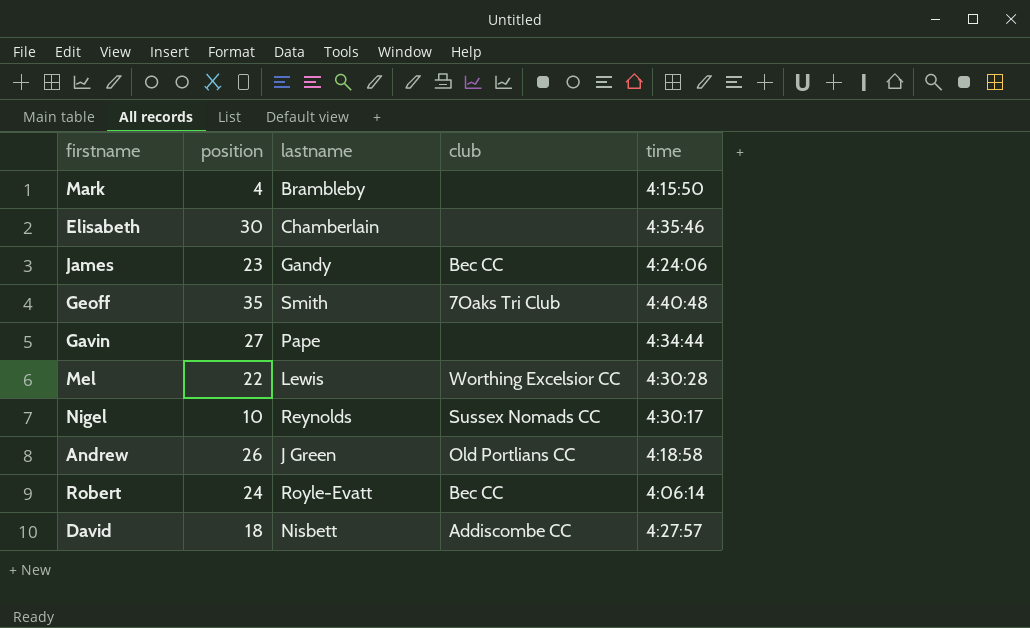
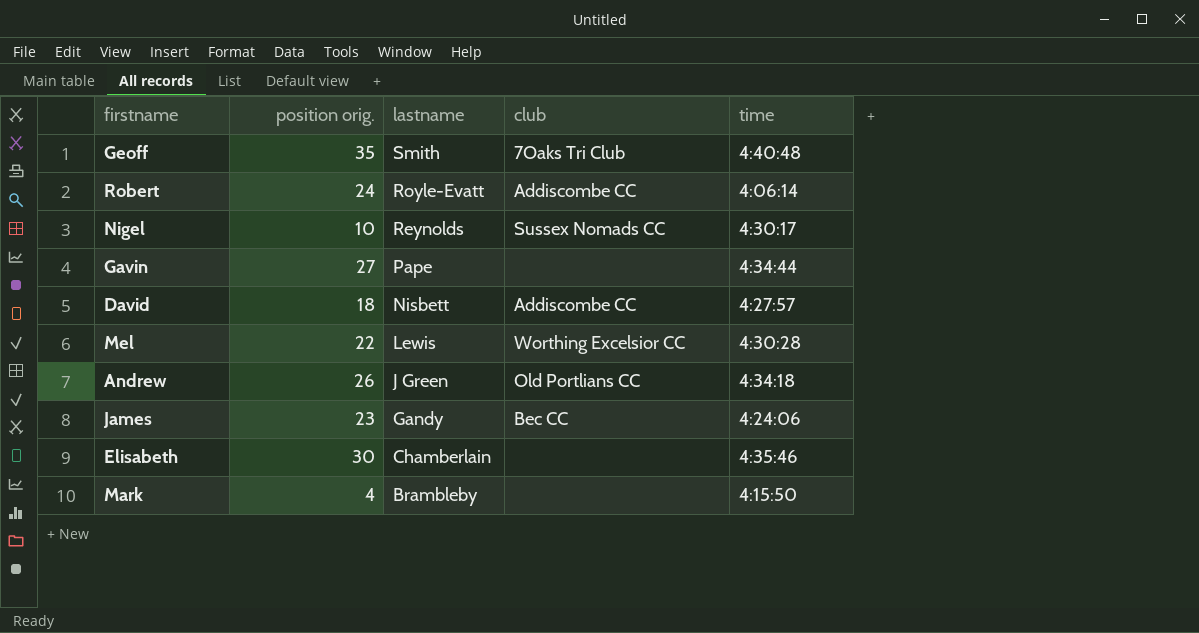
row order: none -> lastname descending
column name: position -> position orig.
Robert | club: Bec CC -> Addiscombe CC
Andrew | time: 4:18:58 -> 4:34:18

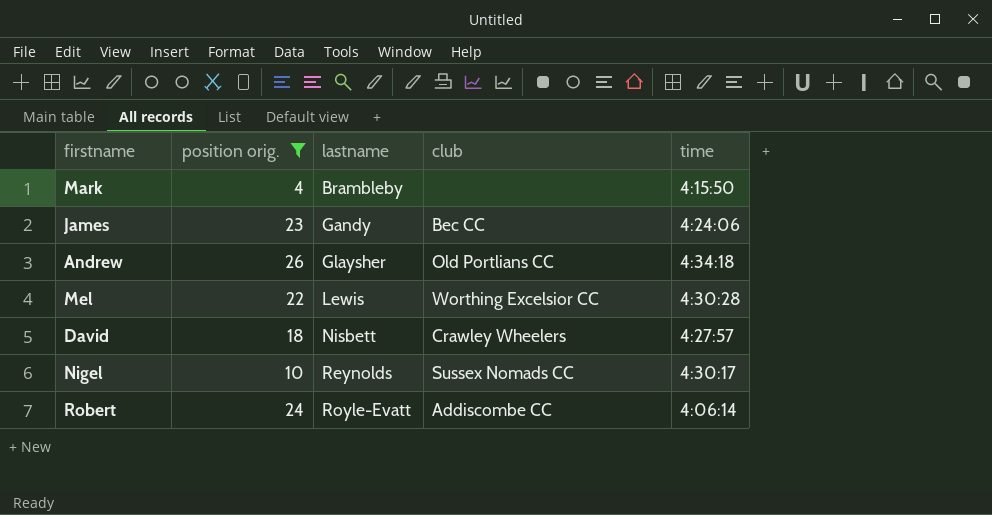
filter: none -> position orig. <= 26
row order: lastname descending -> lastname ascending
Andrew | lastname: J Green -> Glaysher
David | club: Addiscombe CC -> Crawley Wheelers

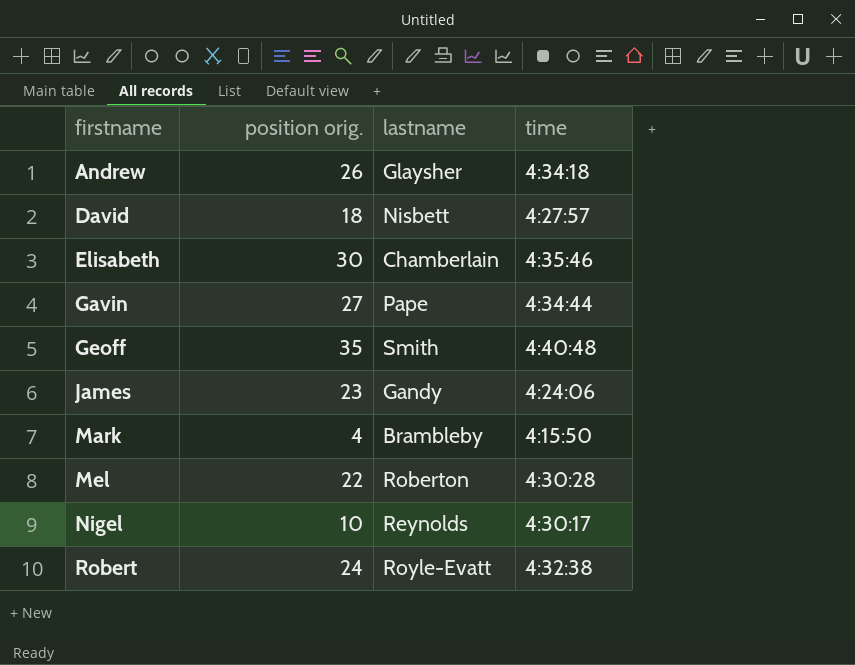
filter: position orig. <= 26 -> none
row order: lastname ascending -> firstname ascending
column club | position: 4 -> none
Mel | lastname: Lewis -> Roberton
Robert | time: 4:06:14 -> 4:32:38

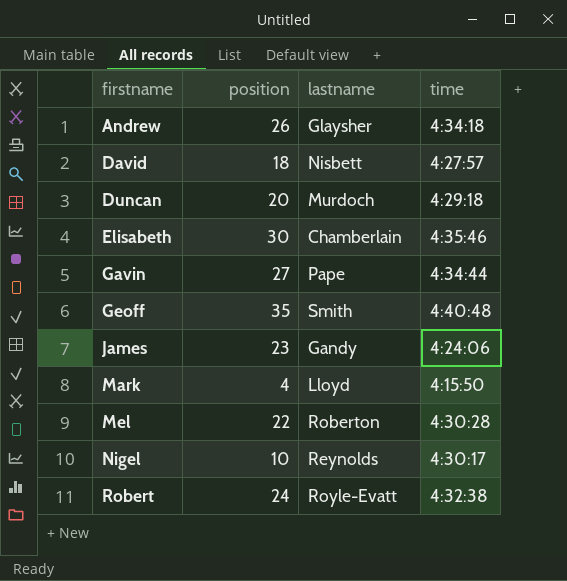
column name: position orig. -> position
row Duncan: none -> 20 | Murdoch | 4:29:18
Mark | lastname: Brambleby -> Lloyd

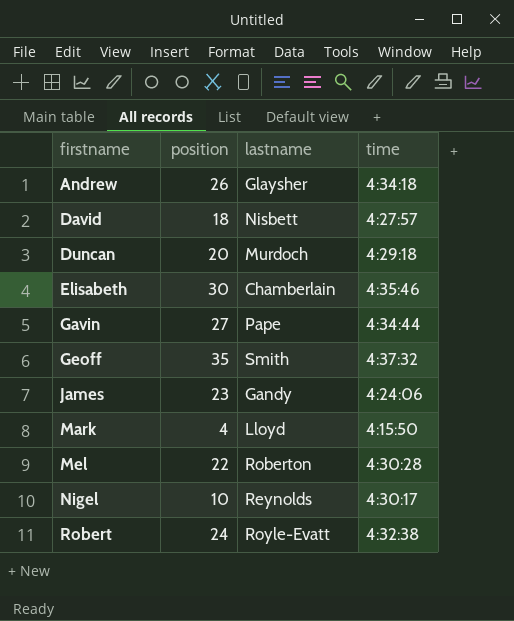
Geoff | time: 4:40:48 -> 4:37:32

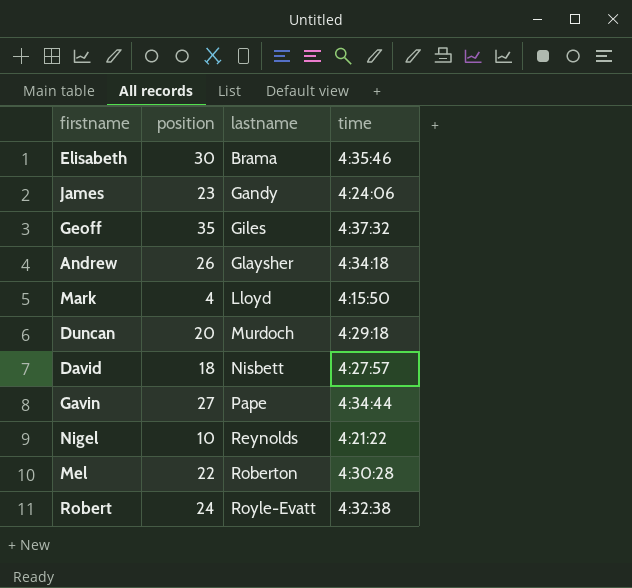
row order: firstname ascending -> lastname ascending
Elisabeth | lastname: Chamberlain -> Brama
Geoff | lastname: Smith -> Giles
Nigel | time: 4:30:17 -> 4:21:22

